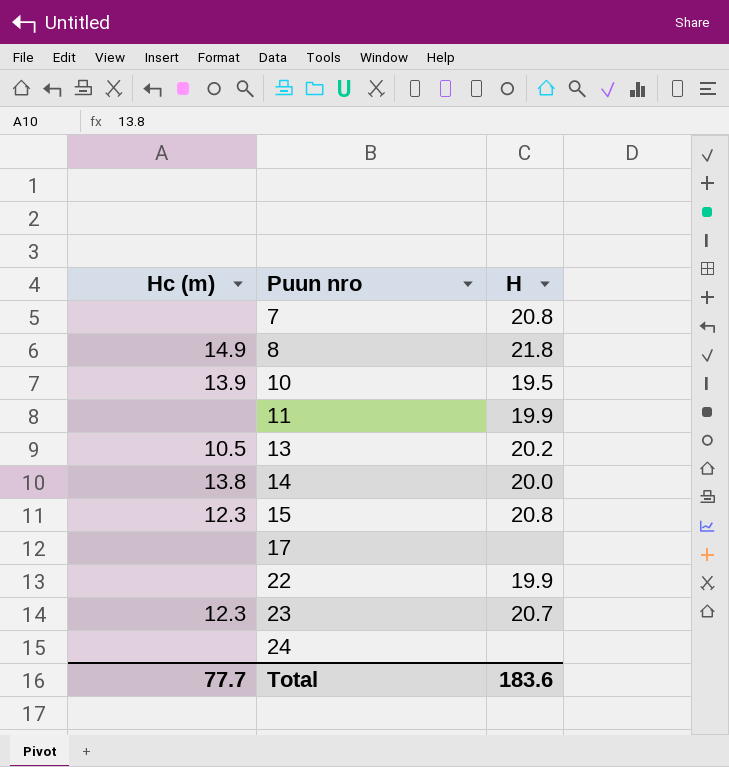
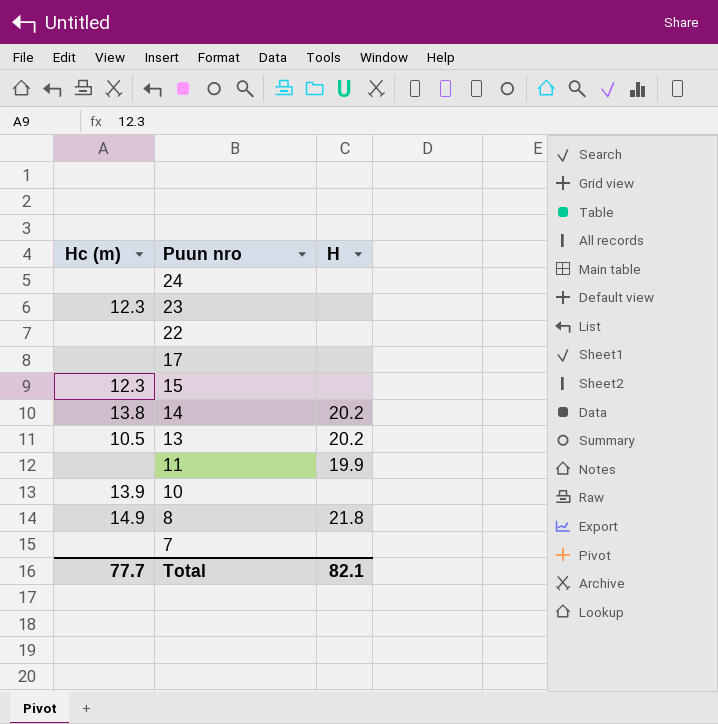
row order: Puun nro ascending -> Puun nro descending
23 | H: 20.7 -> none
22 | H: 19.9 -> none
15 | H: 20.8 -> none
14 | H: 20.0 -> 20.2
10 | H: 19.5 -> none
7 | H: 20.8 -> none
Total | H: 183.6 -> 82.1

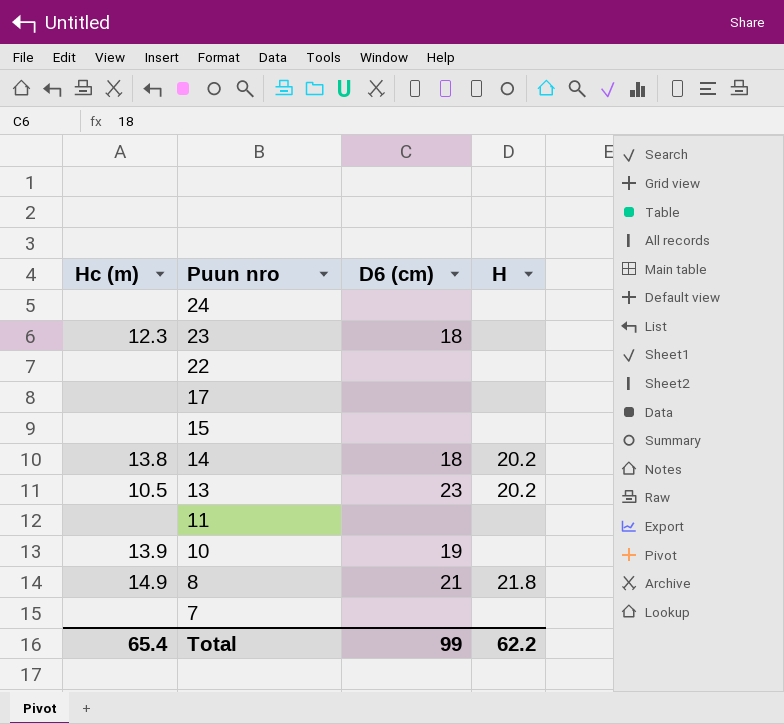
column D6 (cm) | position: none -> 3
15 | Hc (m): 12.3 -> none
11 | H: 19.9 -> none
Total | Hc (m): 77.7 -> 65.4
Total | H: 82.1 -> 62.2

